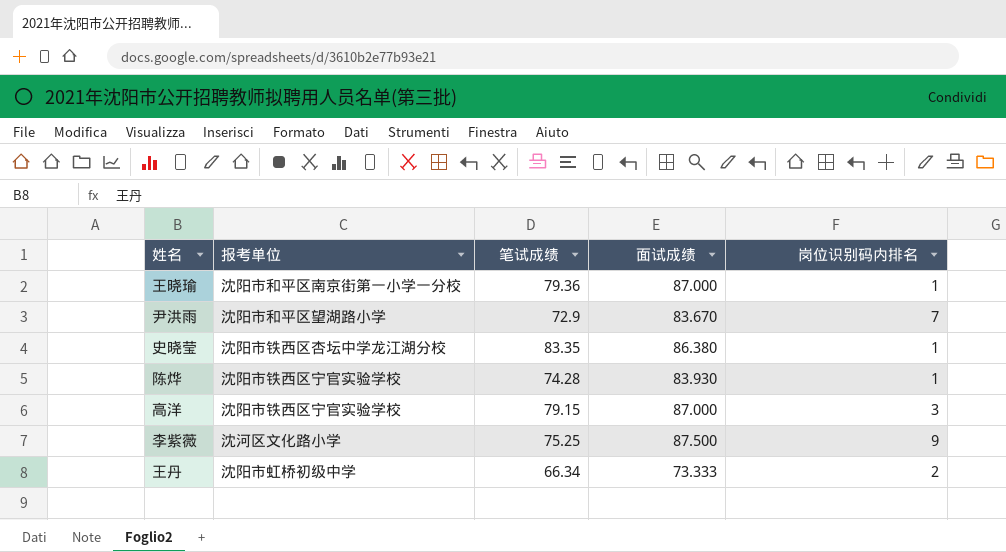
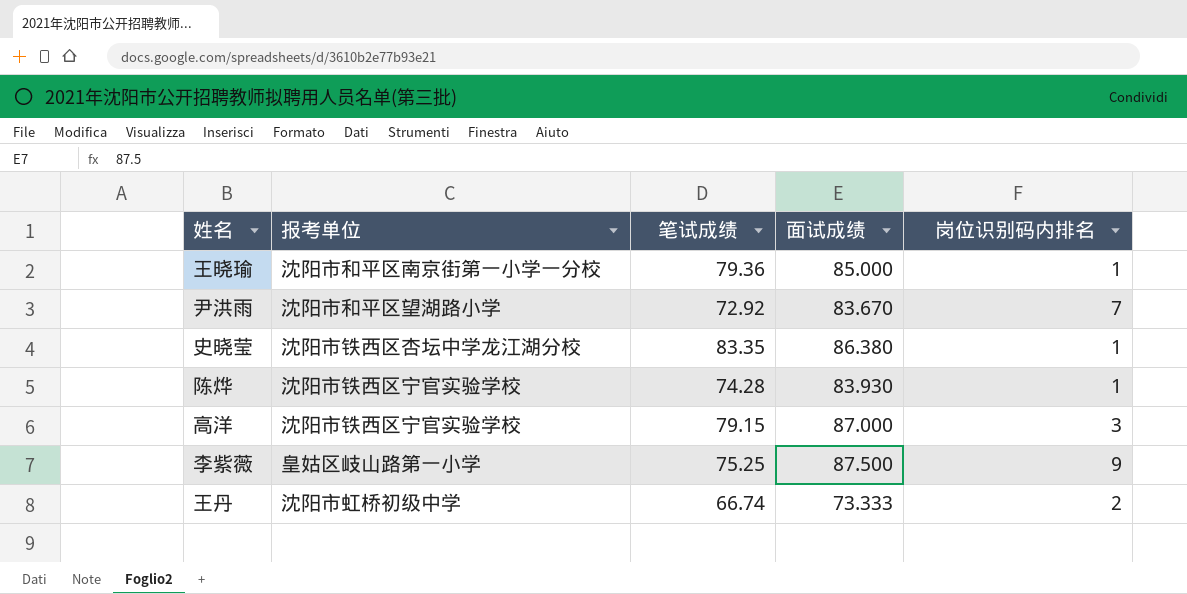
王晓瑜 | 面试成绩: 87.000 -> 85.000
尹洪雨 | 笔试成绩: 72.9 -> 72.92
李紫薇 | 报考单位: 沈河区文化路小学 -> 皇姑区岐山路第一小学
王丹 | 笔试成绩: 66.34 -> 66.74

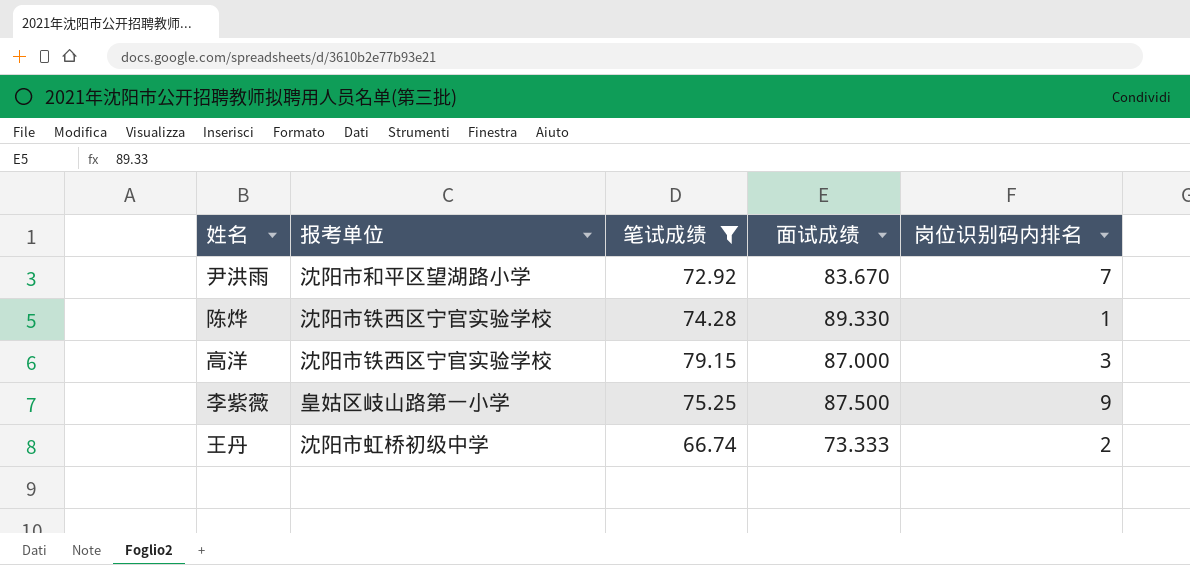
filter: none -> 笔试成绩 <= 79.15
陈烨 | 面试成绩: 83.930 -> 89.330

